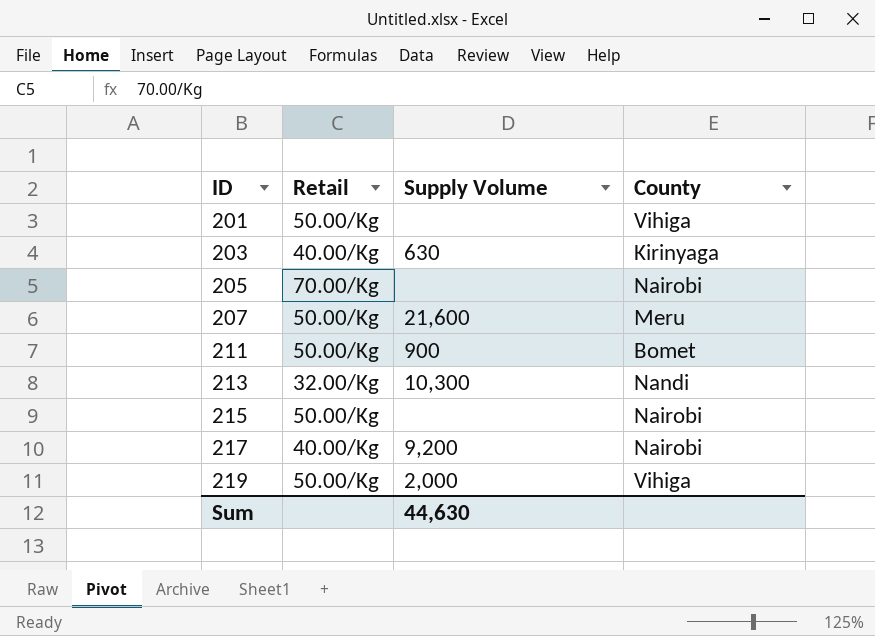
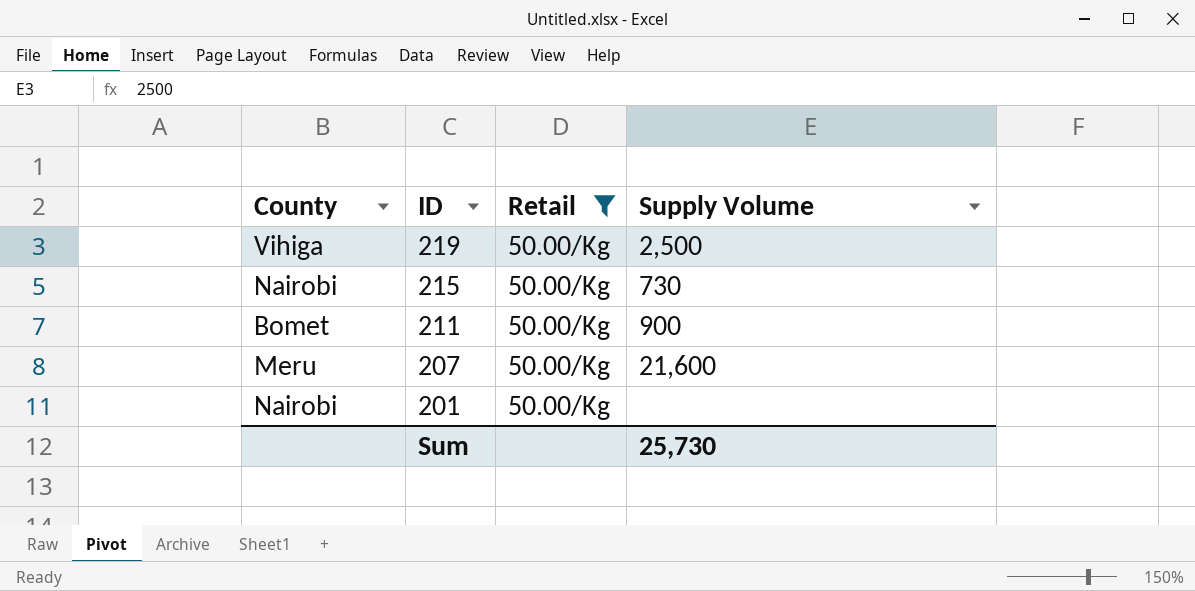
filter: none -> Retail = 50.00/Kg
row order: ID ascending -> ID descending
column County | position: 4 -> 1
219 | Supply Volume: 2,000 -> 2,500
215 | Supply Volume: none -> 730
201 | County: Vihiga -> Nairobi
Sum | Supply Volume: 44,630 -> 25,730

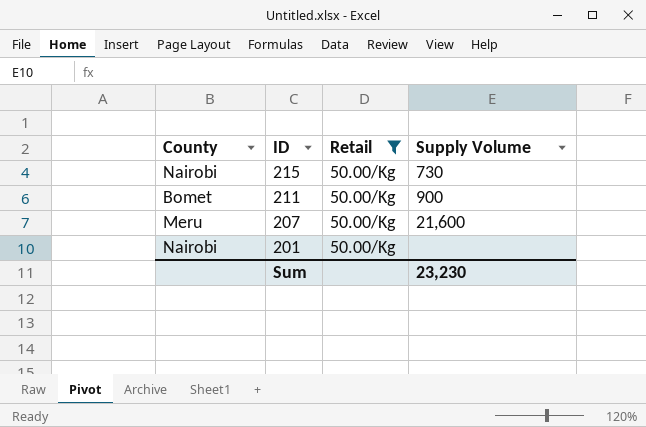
row 219: Vihiga | 50.00/Kg | 2,500 -> none
Sum | Supply Volume: 25,730 -> 23,230

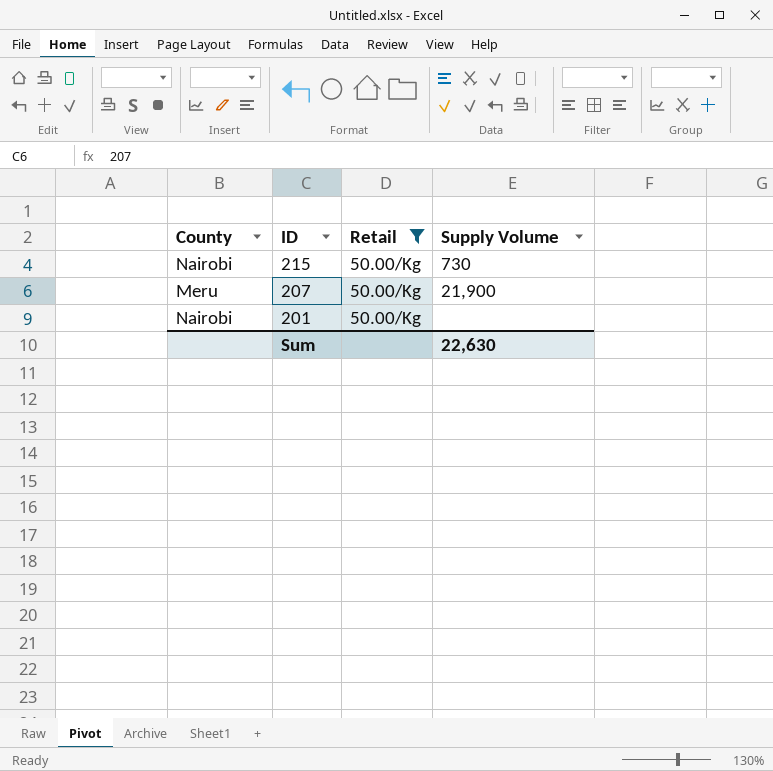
row 211: Bomet | 50.00/Kg | 900 -> none
207 | Supply Volume: 21,600 -> 21,900
Sum | Supply Volume: 23,230 -> 22,630

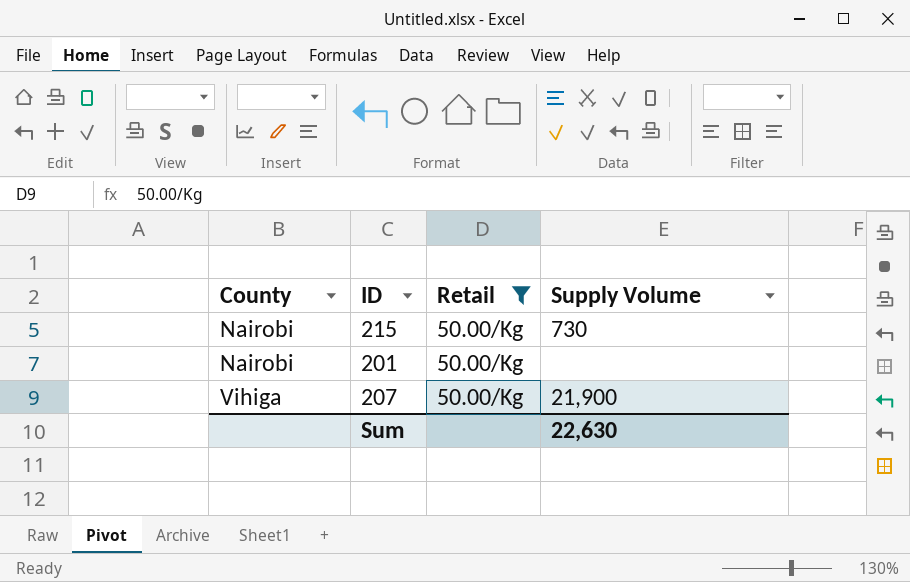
row order: ID descending -> County ascending
207 | County: Meru -> Vihiga

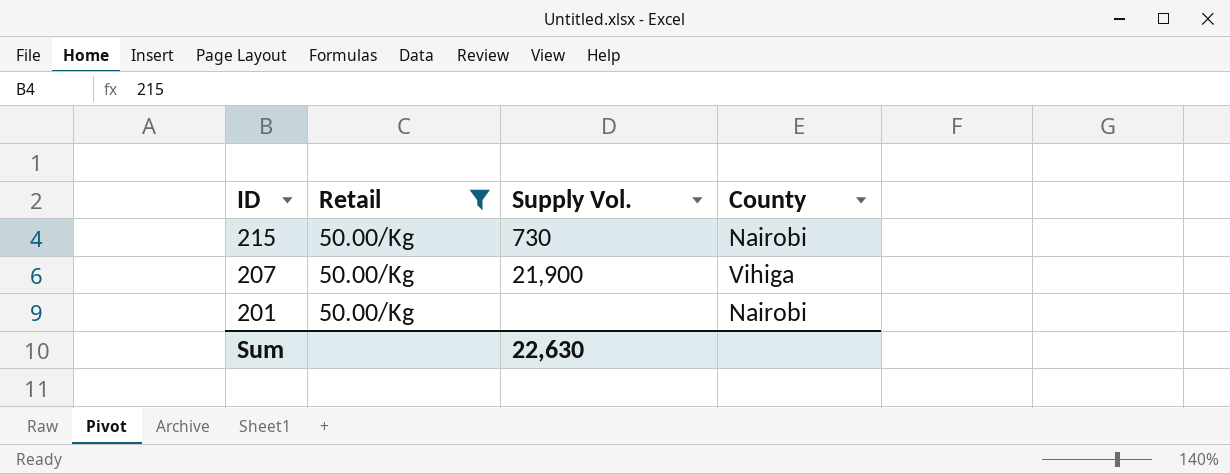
row order: County ascending -> ID descending
column name: Supply Volume -> Supply Vol.
column County | position: 1 -> 4

